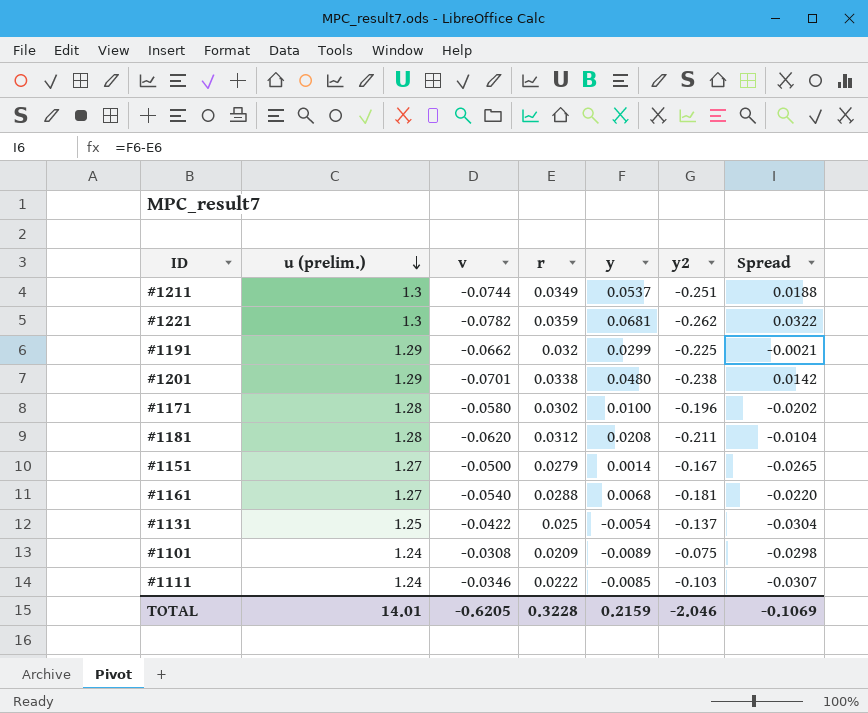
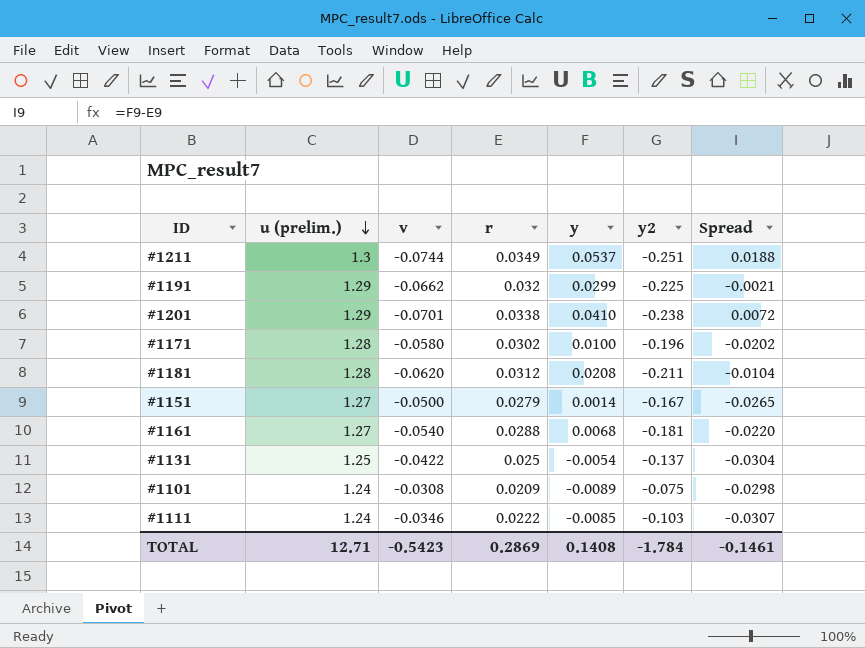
row #1221: 1.3 | -0.0782 | 0.0359 | 0.0681 | -0.262 | 0.0322 -> none
#1201 | y: 0.0480 -> 0.0410
#1201 | Spread: 0.0142 -> 0.0072
TOTAL | u (prelim.): 14.01 -> 12.71
TOTAL | v: -0.6205 -> -0.5423
TOTAL | r: 0.3228 -> 0.2869
TOTAL | y: 0.2159 -> 0.1408
TOTAL | y2: -2.046 -> -1.784
TOTAL | Spread: -0.1069 -> -0.1461

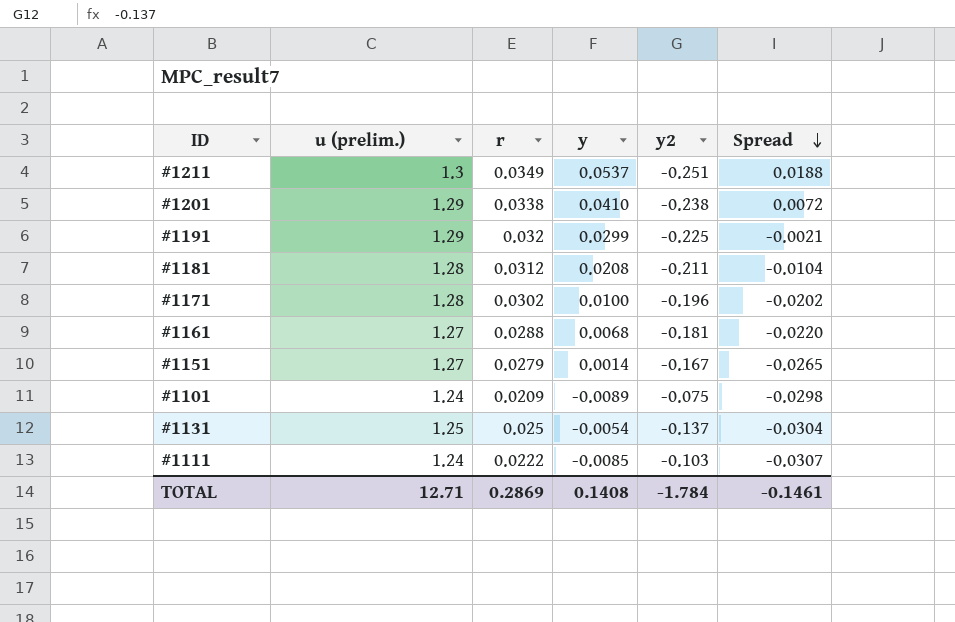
row order: u (prelim.) descending -> Spread descending
column v | position: 3 -> none

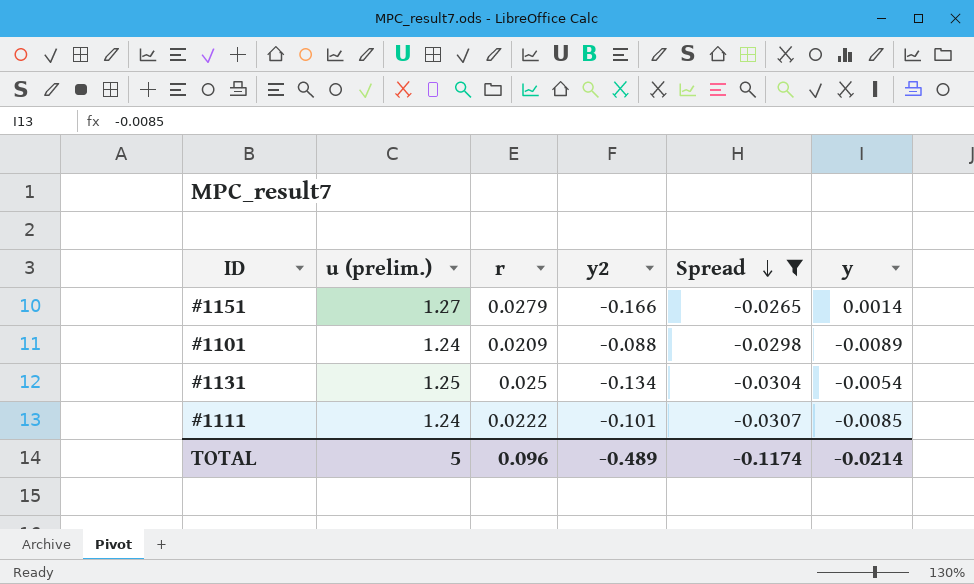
filter: none -> Spread <= -0.0265
column y | position: 4 -> 6
#1151 | y2: -0.167 -> -0.166
#1101 | y2: -0.075 -> -0.088
#1131 | y2: -0.137 -> -0.134
#1111 | y2: -0.103 -> -0.101
TOTAL | u (prelim.): 12.71 -> 5
TOTAL | r: 0.2869 -> 0.096
TOTAL | y2: -1.784 -> -0.489
TOTAL | Spread: -0.1461 -> -0.1174
TOTAL | y: 0.1408 -> -0.0214

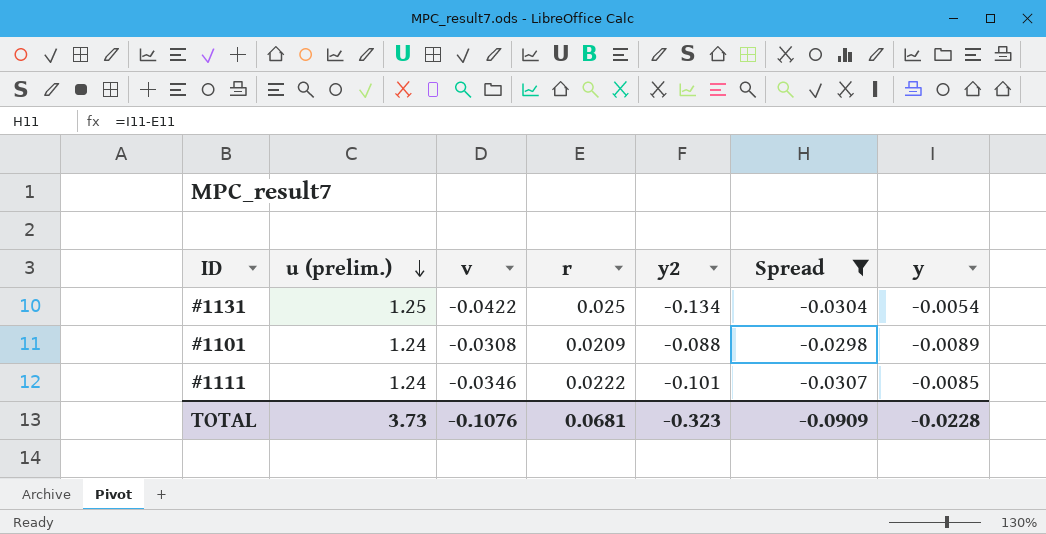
row order: Spread descending -> u (prelim.) descending
column v | position: none -> 3
row #1151: 1.27 | 0.0279 | -0.166 | -0.0265 | 0.0014 -> none
TOTAL | u (prelim.): 5 -> 3.73
TOTAL | r: 0.096 -> 0.0681
TOTAL | y2: -0.489 -> -0.323
TOTAL | Spread: -0.1174 -> -0.0909
TOTAL | y: -0.0214 -> -0.0228

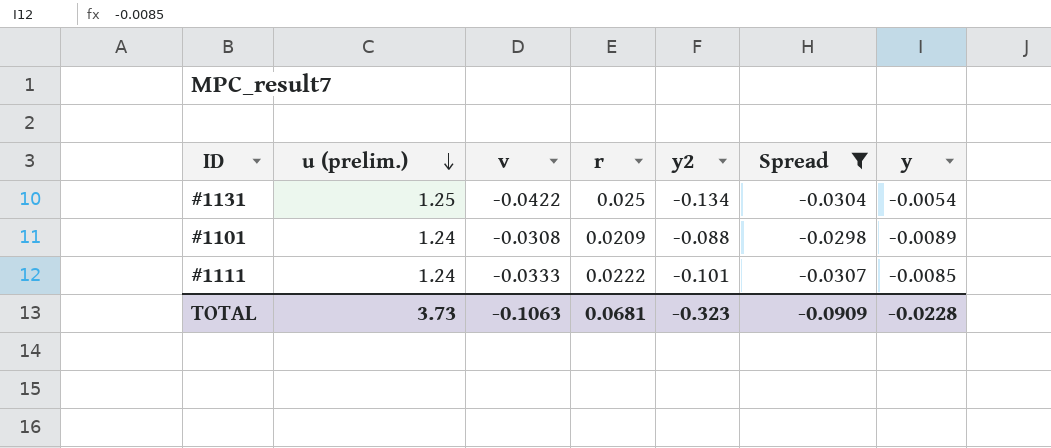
#1111 | v: -0.0346 -> -0.0333
TOTAL | v: -0.1076 -> -0.1063

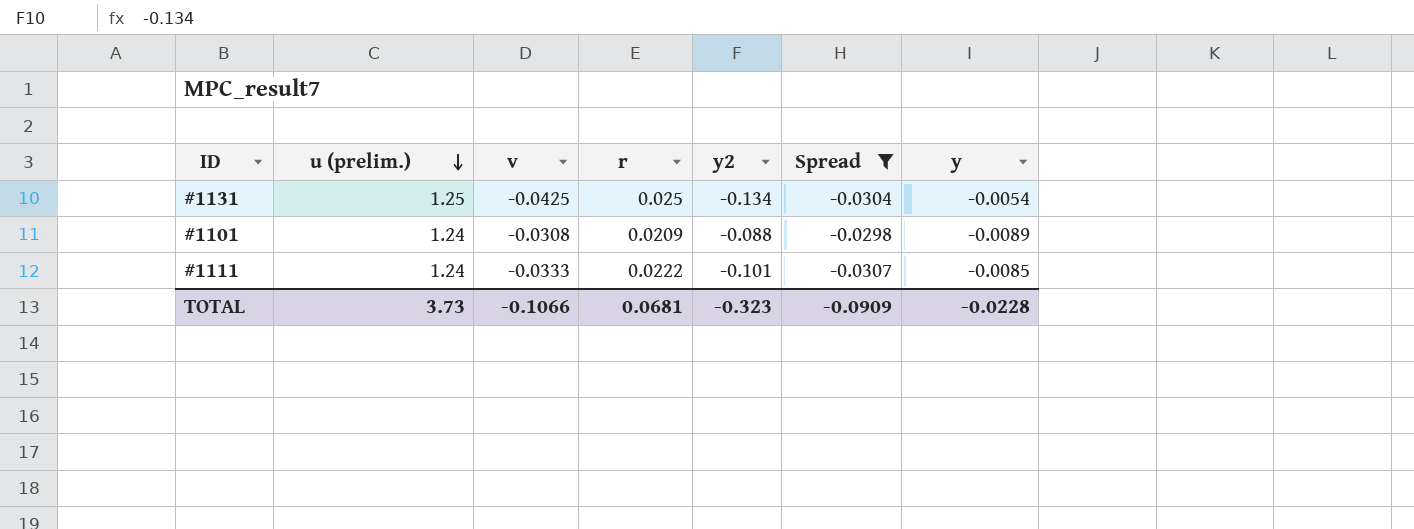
#1131 | v: -0.0422 -> -0.0425
TOTAL | v: -0.1063 -> -0.1066

